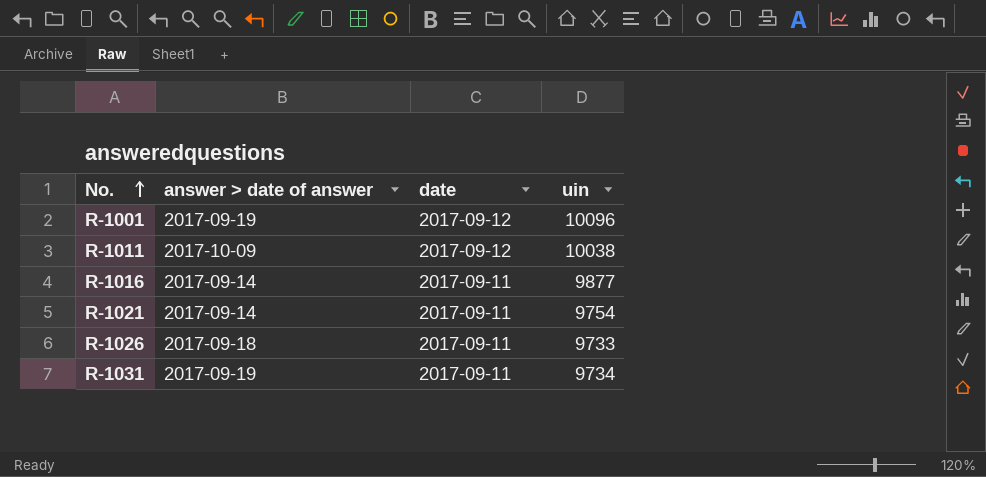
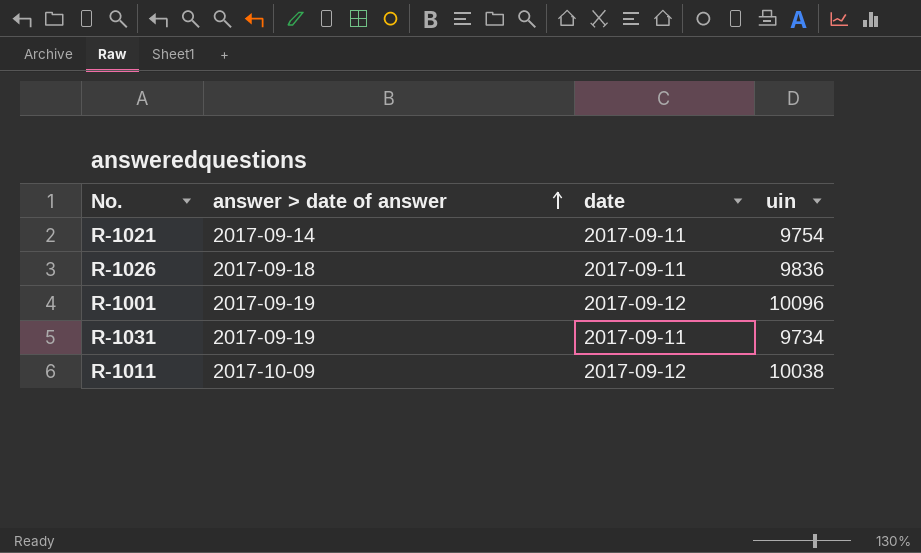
row order: No. ascending -> answer > date of answer ascending
row R-1016: 2017-09-14 | 2017-09-11 | 9877 -> none
R-1026 | uin: 9733 -> 9836

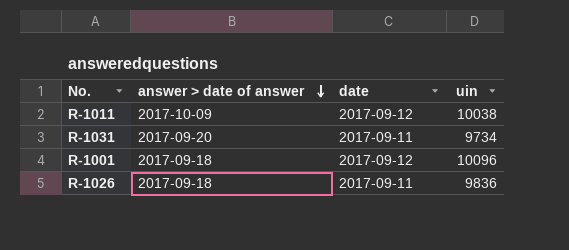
row order: answer > date of answer ascending -> answer > date of answer descending
row R-1021: 2017-09-14 | 2017-09-11 | 9754 -> none
R-1031 | answer > date of answer: 2017-09-19 -> 2017-09-20
R-1001 | answer > date of answer: 2017-09-19 -> 2017-09-18

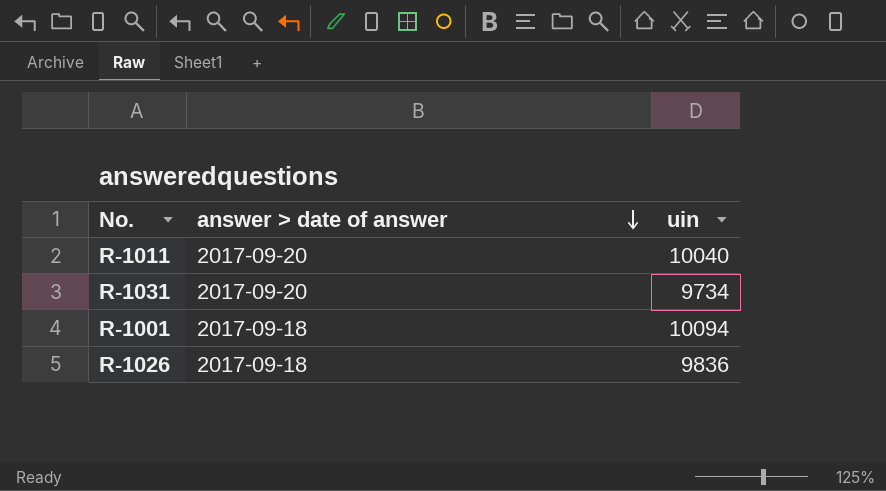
column date | position: 3 -> none
R-1011 | answer > date of answer: 2017-10-09 -> 2017-09-20
R-1011 | uin: 10038 -> 10040
R-1001 | uin: 10096 -> 10094

